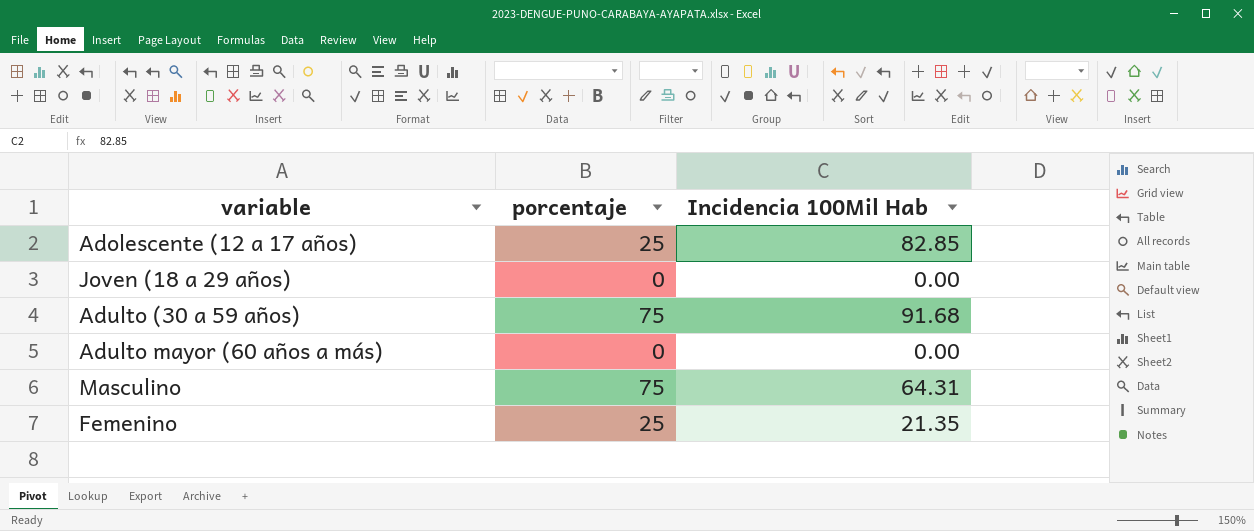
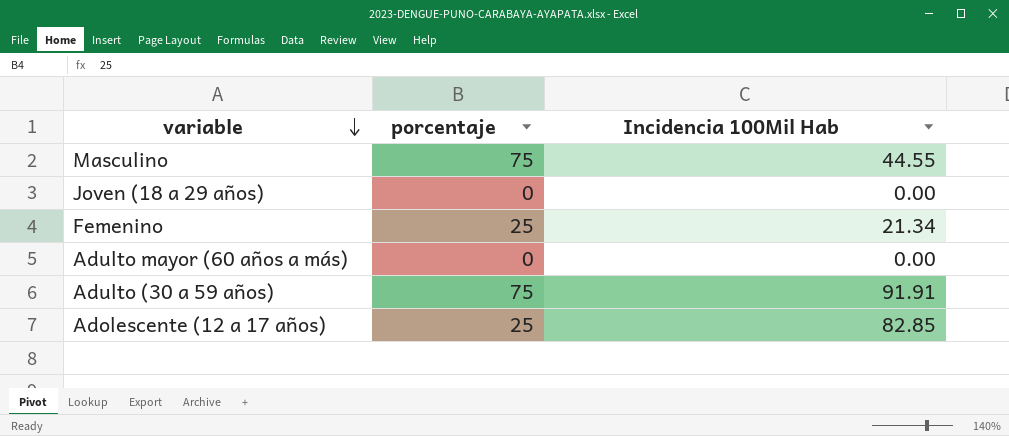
row order: none -> variable descending
Masculino | Incidencia 100Mil Hab: 64.31 -> 44.55
Femenino | Incidencia 100Mil Hab: 21.35 -> 21.34
Adulto (30 a 59 años) | Incidencia 100Mil Hab: 91.68 -> 91.91

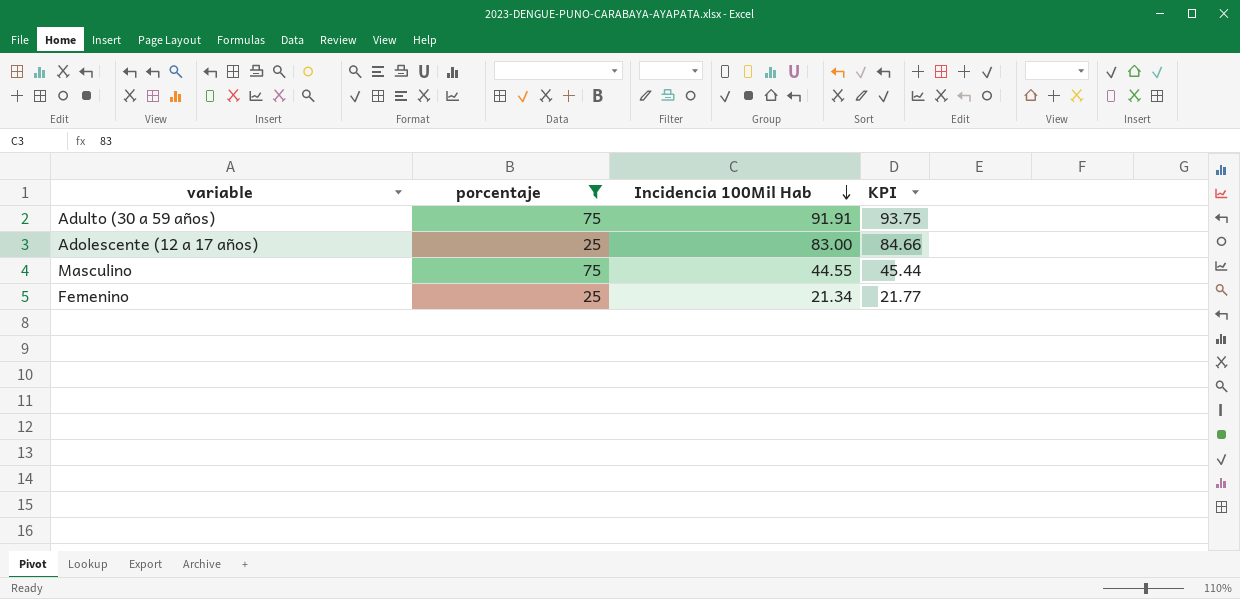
filter: none -> porcentaje != 0
row order: variable descending -> Incidencia 100Mil Hab descending
column KPI | formula: none -> [Incidencia 100Mil Hab] * 1.02
Adolescente (12 a 17 años) | Incidencia 100Mil Hab: 82.85 -> 83.00

